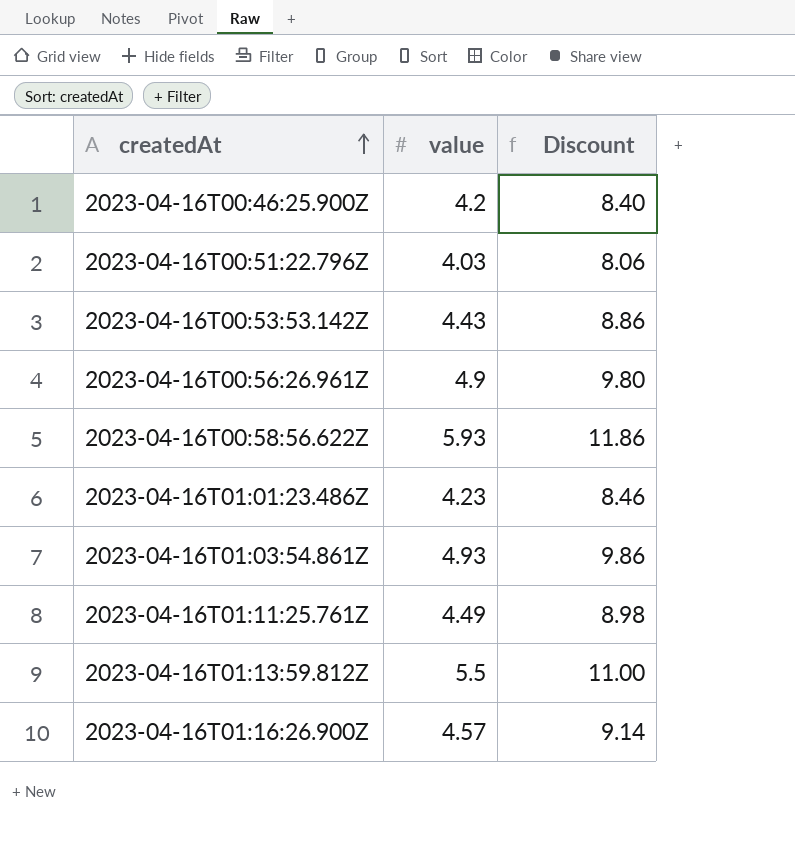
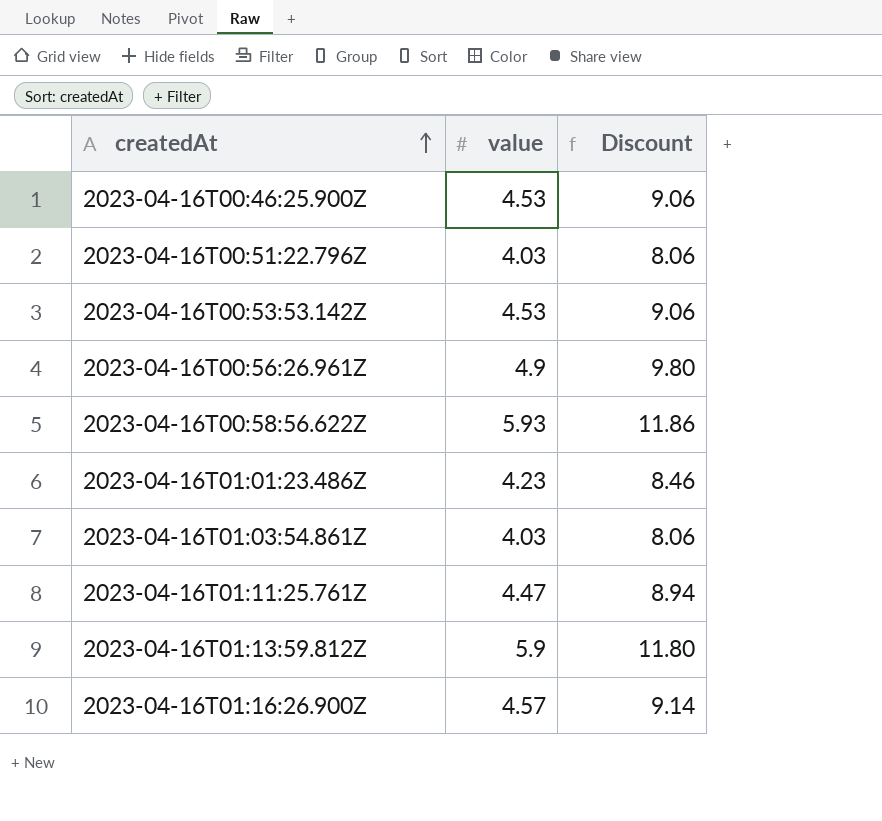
2023-04-16T00:46:25.900Z | value: 4.2 -> 4.53
2023-04-16T00:46:25.900Z | Discount: 8.40 -> 9.06
2023-04-16T00:53:53.142Z | value: 4.43 -> 4.53
2023-04-16T00:53:53.142Z | Discount: 8.86 -> 9.06
2023-04-16T01:03:54.861Z | value: 4.93 -> 4.03
2023-04-16T01:03:54.861Z | Discount: 9.86 -> 8.06
2023-04-16T01:11:25.761Z | value: 4.49 -> 4.47
2023-04-16T01:11:25.761Z | Discount: 8.98 -> 8.94
2023-04-16T01:13:59.812Z | value: 5.5 -> 5.9
2023-04-16T01:13:59.812Z | Discount: 11.00 -> 11.80

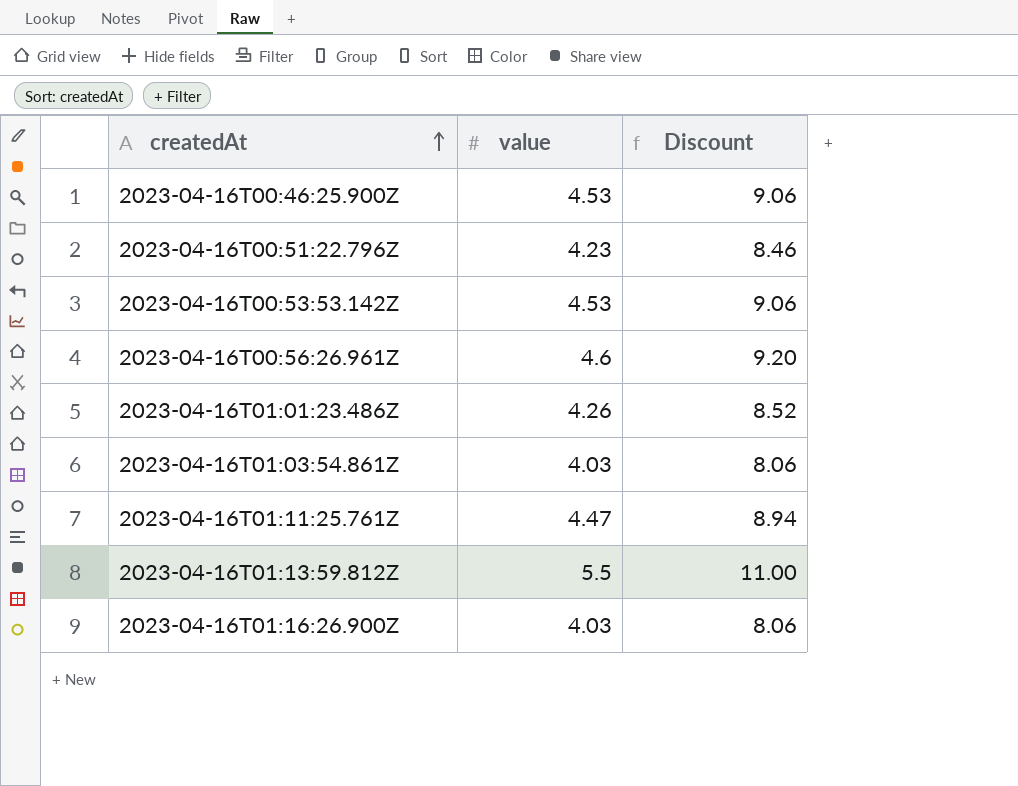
row 2023-04-16T00:58:56.622Z: 5.93 | 11.86 -> none
2023-04-16T00:51:22.796Z | value: 4.03 -> 4.23
2023-04-16T00:51:22.796Z | Discount: 8.06 -> 8.46
2023-04-16T00:56:26.961Z | value: 4.9 -> 4.6
2023-04-16T00:56:26.961Z | Discount: 9.80 -> 9.20
2023-04-16T01:01:23.486Z | value: 4.23 -> 4.26
2023-04-16T01:01:23.486Z | Discount: 8.46 -> 8.52
2023-04-16T01:13:59.812Z | value: 5.9 -> 5.5
2023-04-16T01:13:59.812Z | Discount: 11.80 -> 11.00
2023-04-16T01:16:26.900Z | value: 4.57 -> 4.03
2023-04-16T01:16:26.900Z | Discount: 9.14 -> 8.06

